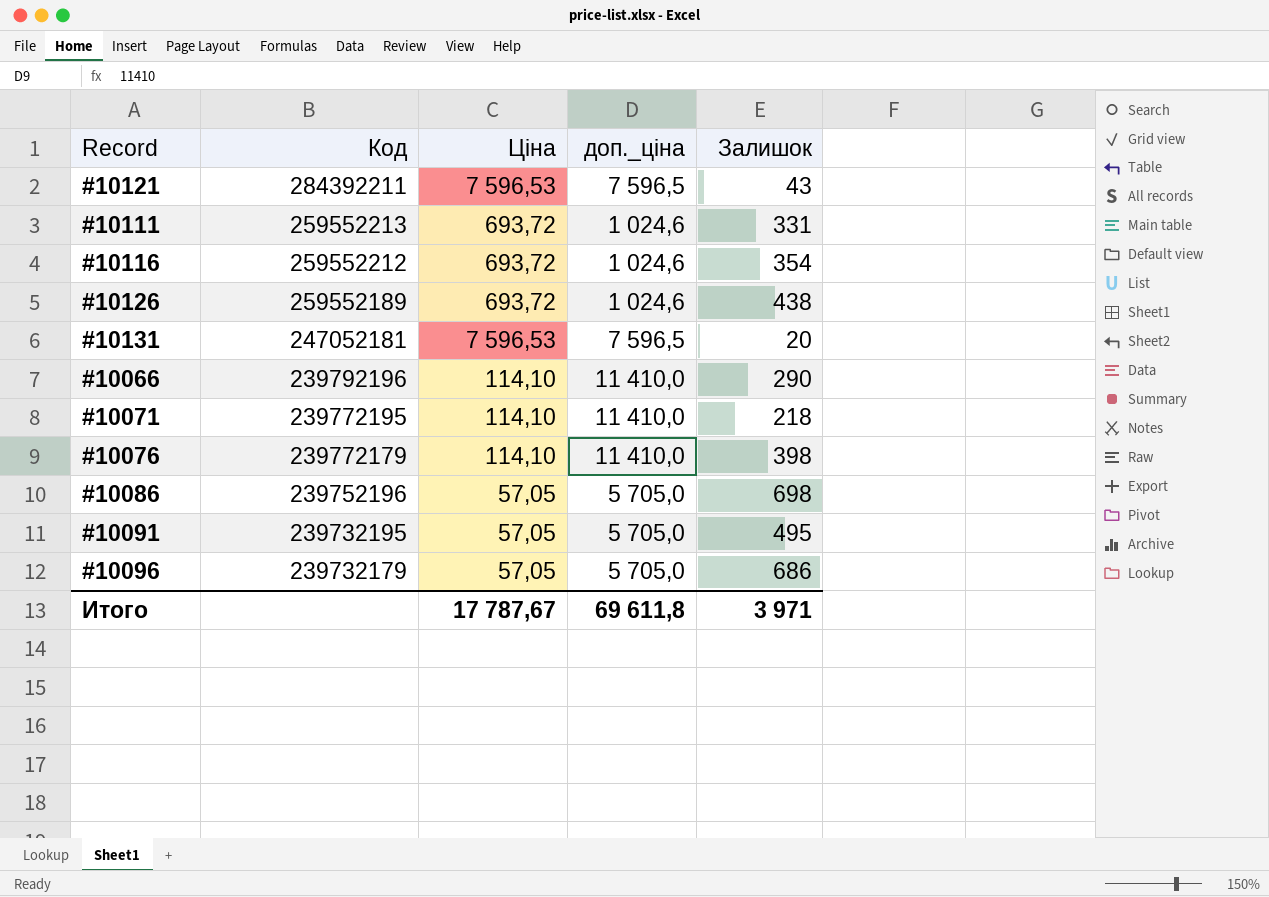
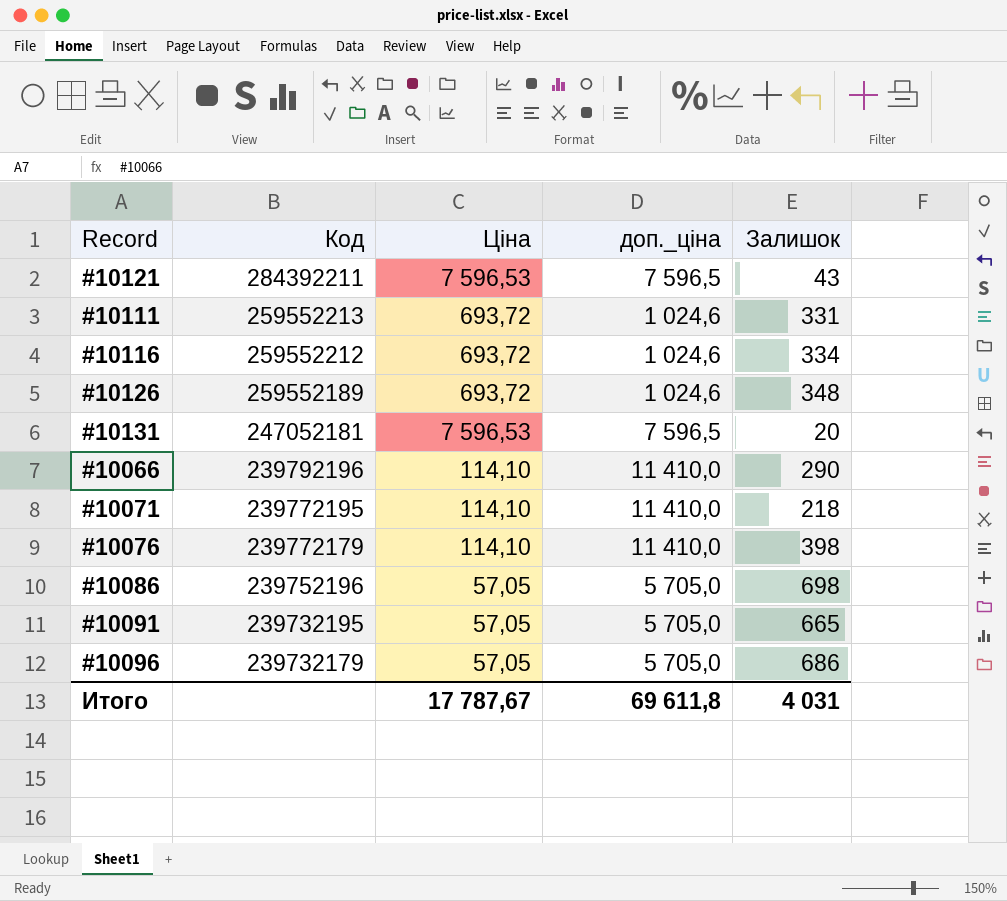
#10116 | Залишок: 354 -> 334
#10126 | Залишок: 438 -> 348
#10091 | Залишок: 495 -> 665
Итого | Залишок: 3 971 -> 4 031

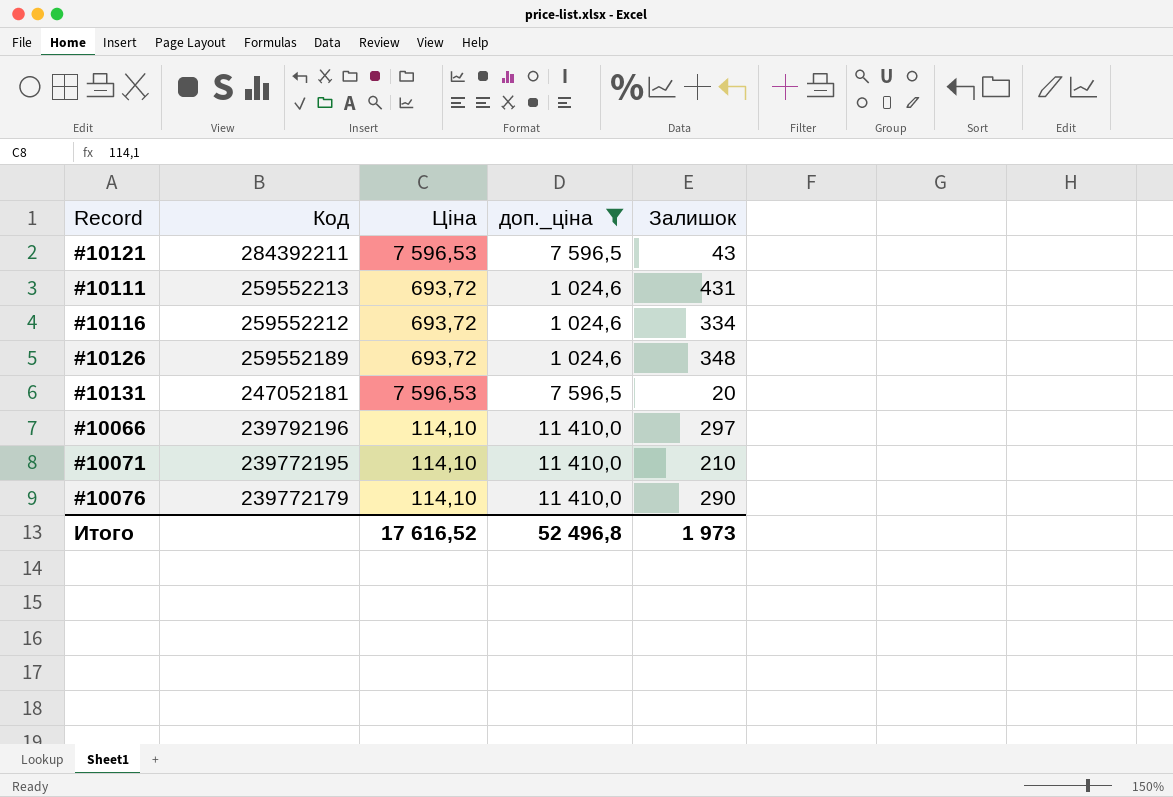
filter: none -> доп._ціна != 5 705,0
#10111 | Залишок: 331 -> 431
#10066 | Залишок: 290 -> 297
#10071 | Залишок: 218 -> 210
#10076 | Залишок: 398 -> 290
Итого | Ціна: 17 787,67 -> 17 616,52
Итого | доп._ціна: 69 611,8 -> 52 496,8
Итого | Залишок: 4 031 -> 1 973

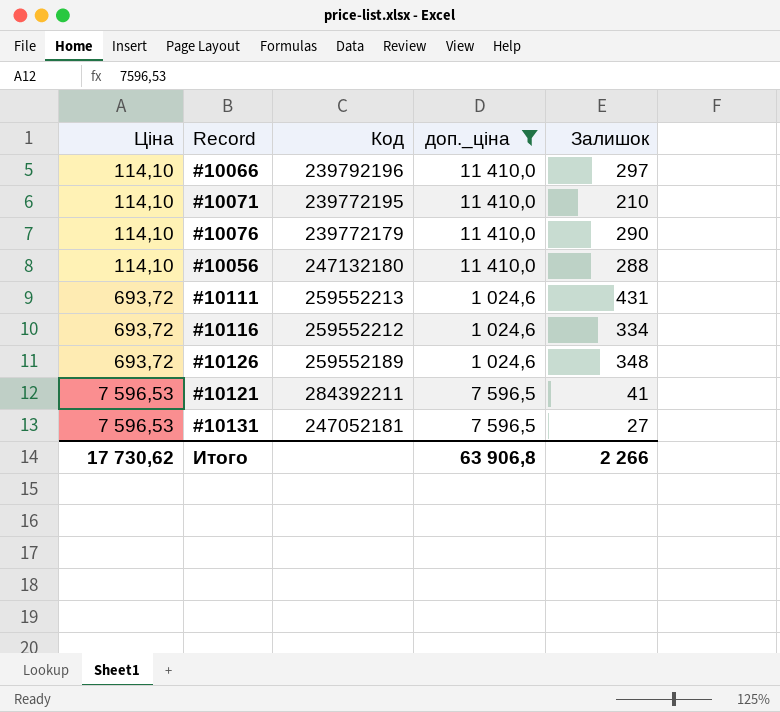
row order: Код descending -> Ціна ascending
column Ціна | position: 3 -> 1
row #10056: none -> 114,10 | 247132180 | 11 410,0 | 288
#10121 | Залишок: 43 -> 41
#10131 | Залишок: 20 -> 27
Итого | Ціна: 17 616,52 -> 17 730,62
Итого | доп._ціна: 52 496,8 -> 63 906,8
Итого | Залишок: 1 973 -> 2 266

